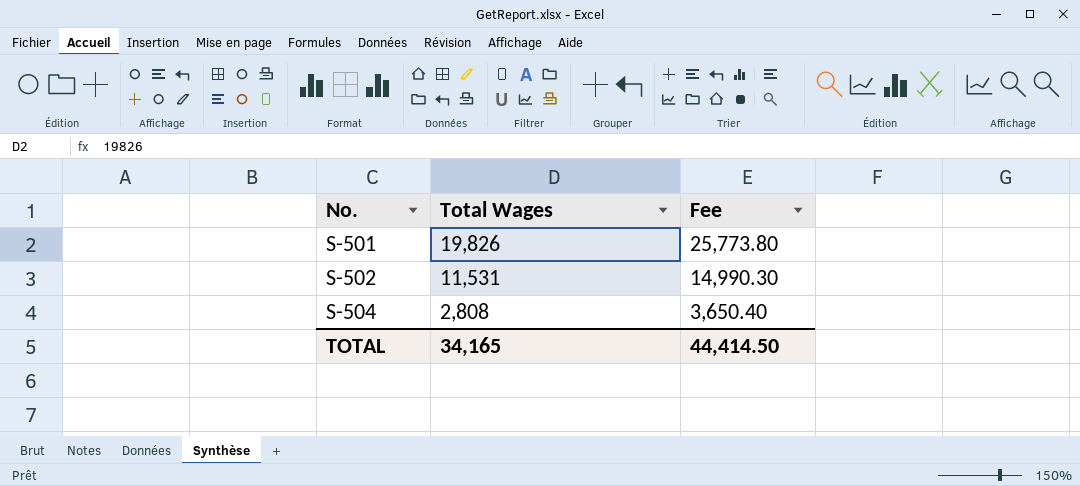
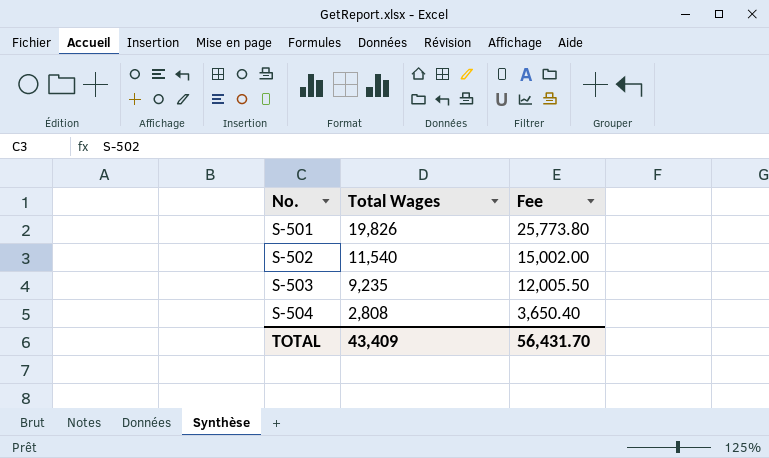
S-502 | Total Wages: 11,531 -> 11,540
S-502 | Fee: 14,990.30 -> 15,002.00
row S-503: none -> 9,235 | 12,005.50
TOTAL | Total Wages: 34,165 -> 43,409
TOTAL | Fee: 44,414.50 -> 56,431.70

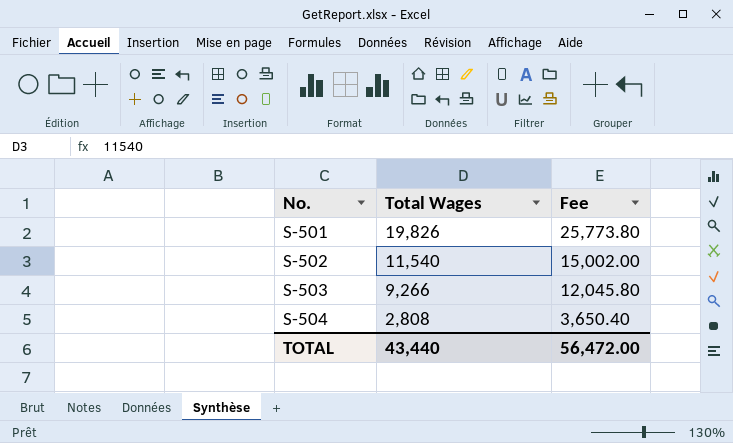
S-503 | Total Wages: 9,235 -> 9,266
S-503 | Fee: 12,005.50 -> 12,045.80
TOTAL | Total Wages: 43,409 -> 43,440
TOTAL | Fee: 56,431.70 -> 56,472.00

